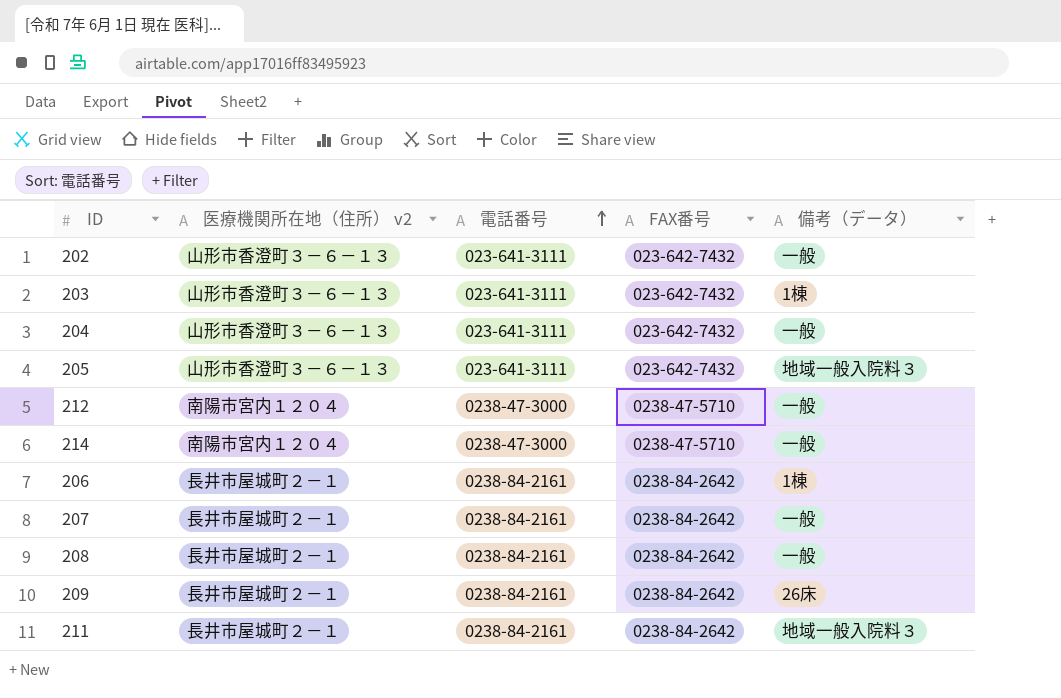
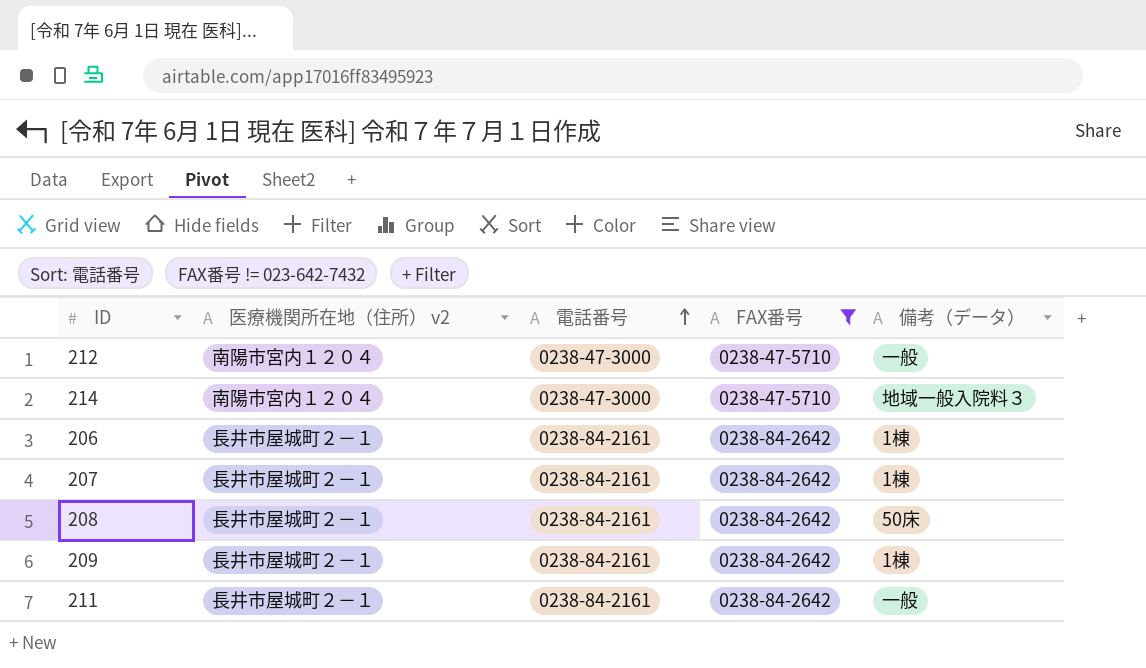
filter: none -> FAX番号 != 023-642-7432
214 | 備考（データ）: 一般 -> 地域一般入院料３
207 | 備考（データ）: 一般 -> 1棟
208 | 備考（データ）: 一般 -> 50床
209 | 備考（データ）: 26床 -> 1棟
211 | 備考（データ）: 地域一般入院料３ -> 一般

